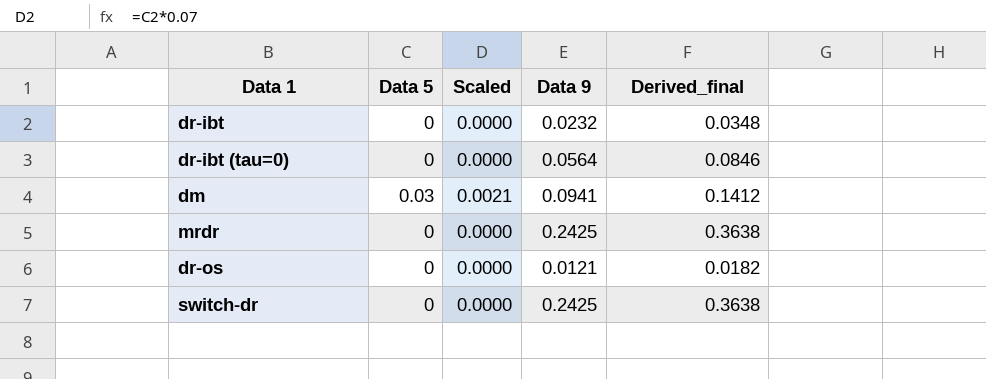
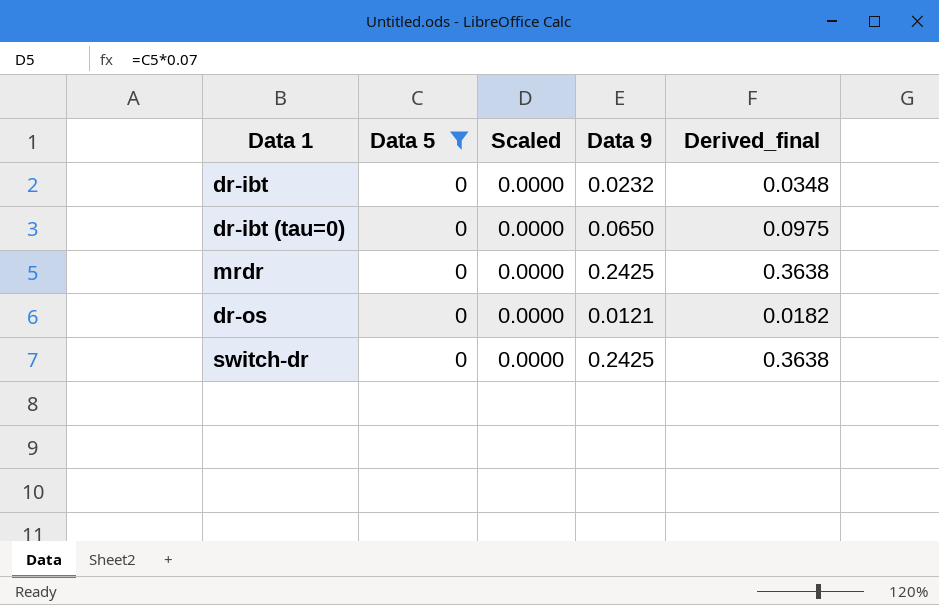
filter: none -> Data 5 = 0
dr-ibt (tau=0) | Data 9: 0.0564 -> 0.0650
dr-ibt (tau=0) | Derived_final: 0.0846 -> 0.0975

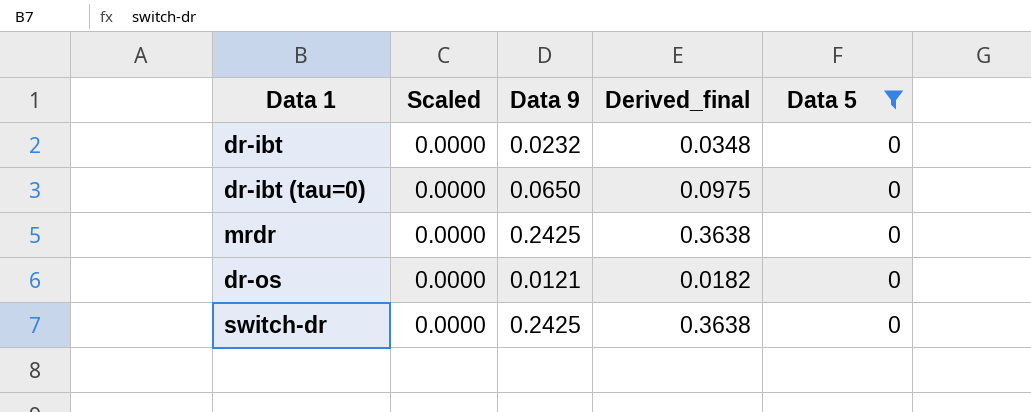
column Data 5 | position: 2 -> 5

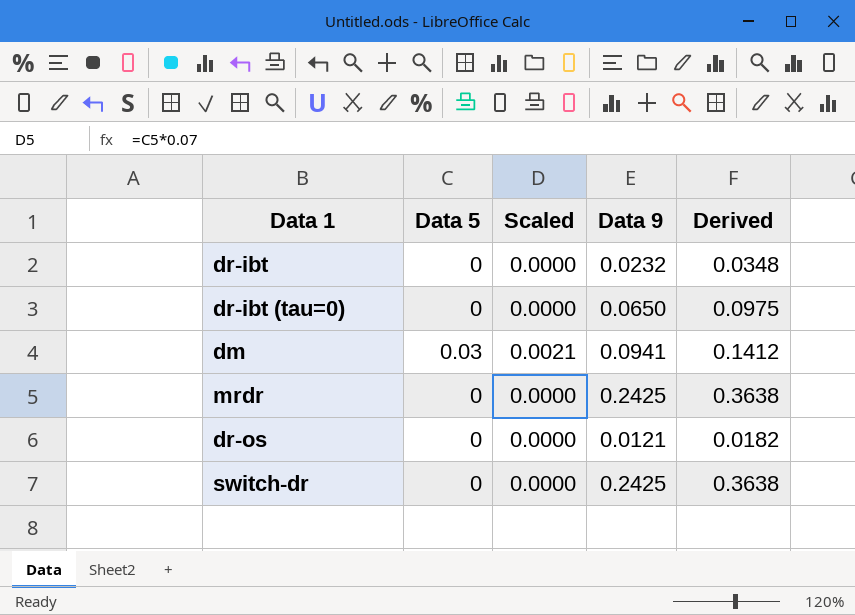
filter: Data 5 = 0 -> none
column Data 5 | position: 5 -> 2
column name: Derived_final -> Derived

